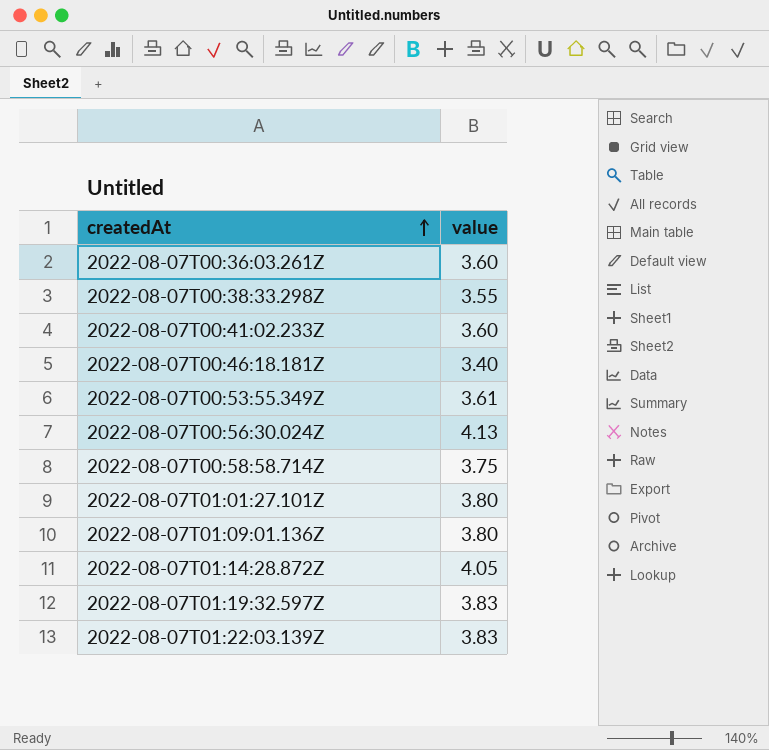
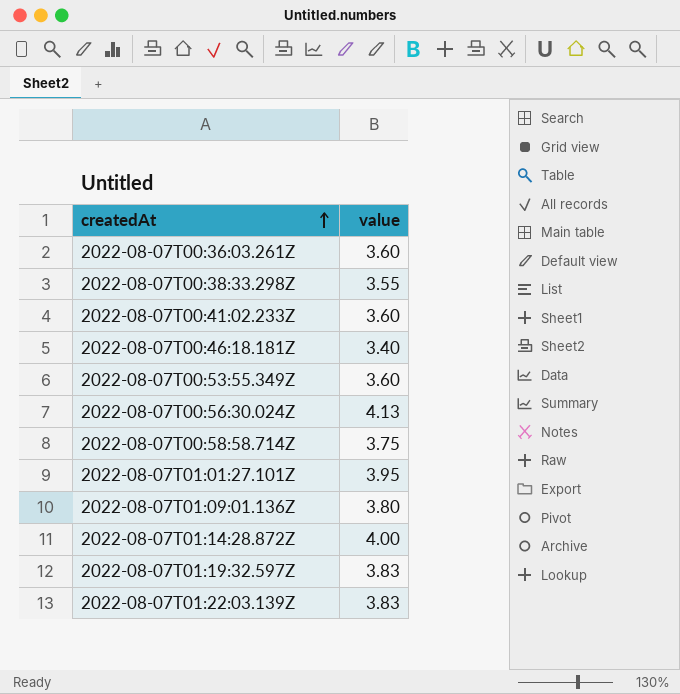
2022-08-07T00:53:55.349Z | value: 3.61 -> 3.60
2022-08-07T01:01:27.101Z | value: 3.80 -> 3.95
2022-08-07T01:14:28.872Z | value: 4.05 -> 4.00

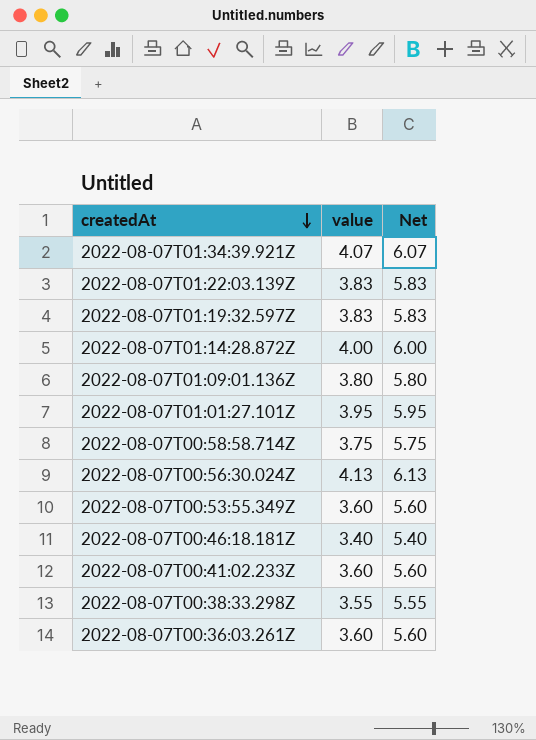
row order: createdAt ascending -> createdAt descending
column Net | formula: none -> [value] + 2
row 2022-08-07T01:34:39.921Z: none -> 4.07 | 6.07

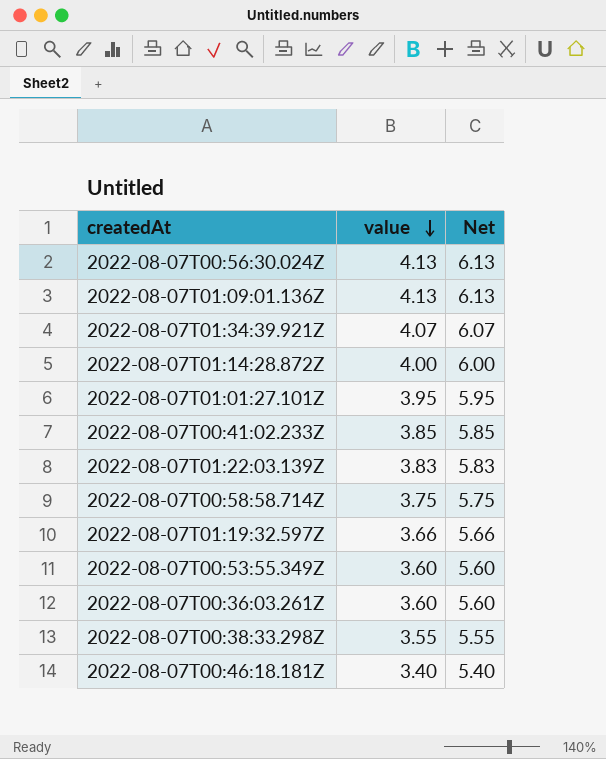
row order: createdAt descending -> value descending
2022-08-07T01:09:01.136Z | value: 3.80 -> 4.13
2022-08-07T01:09:01.136Z | Net: 5.80 -> 6.13
2022-08-07T00:41:02.233Z | value: 3.60 -> 3.85
2022-08-07T00:41:02.233Z | Net: 5.60 -> 5.85
2022-08-07T01:19:32.597Z | value: 3.83 -> 3.66
2022-08-07T01:19:32.597Z | Net: 5.83 -> 5.66

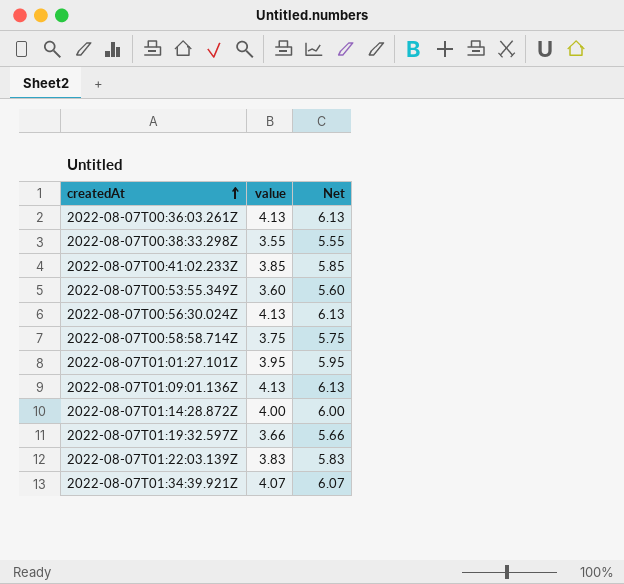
row order: value descending -> createdAt ascending
row 2022-08-07T00:46:18.181Z: 3.40 | 5.40 -> none
2022-08-07T00:36:03.261Z | value: 3.60 -> 4.13
2022-08-07T00:36:03.261Z | Net: 5.60 -> 6.13

